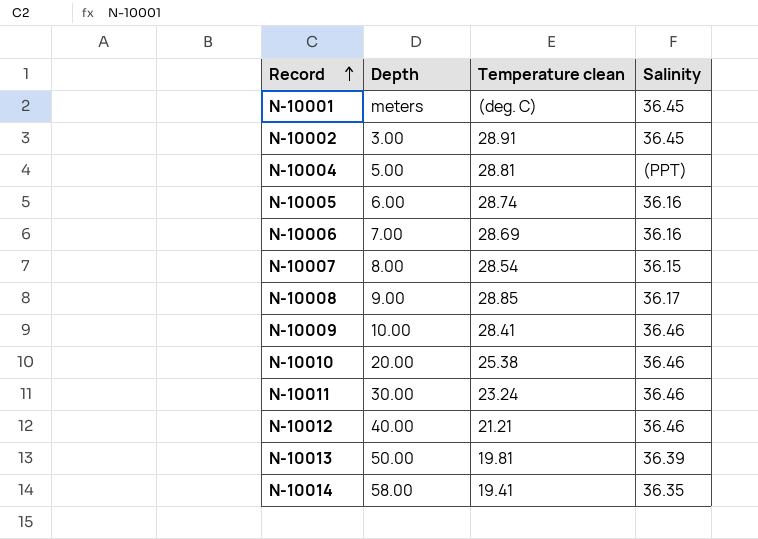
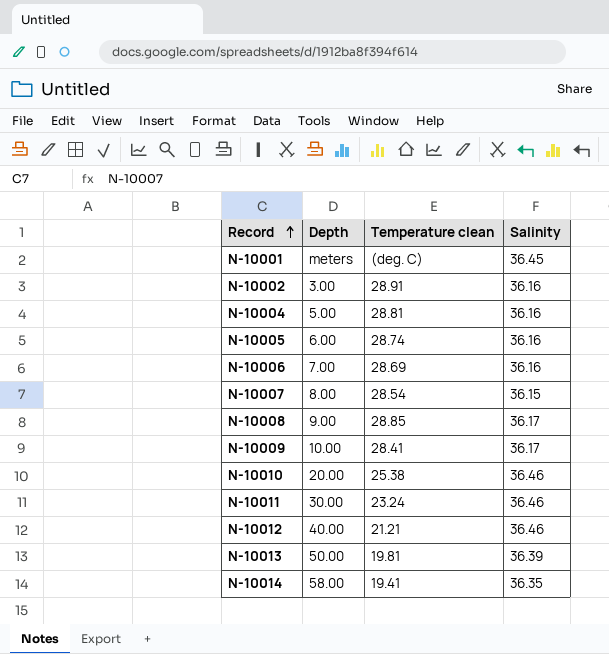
N-10002 | Salinity: 36.45 -> 36.16
N-10004 | Salinity: (PPT) -> 36.16
N-10009 | Salinity: 36.46 -> 36.17

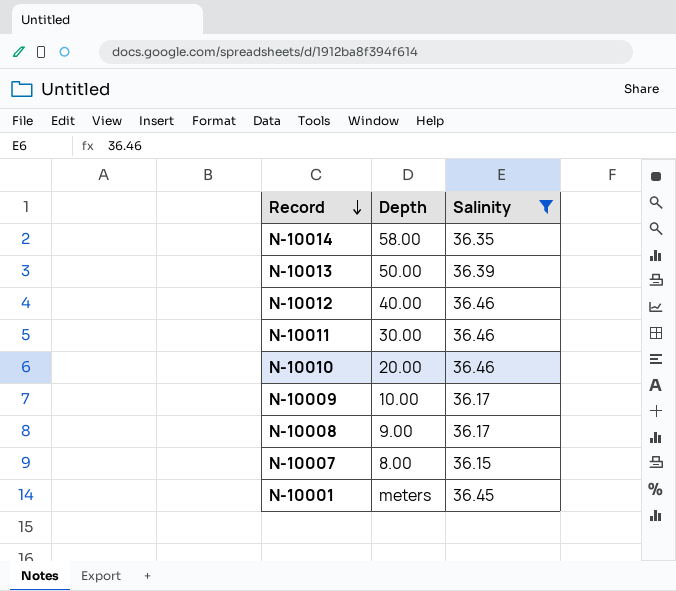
filter: none -> Salinity != 36.16
row order: Record ascending -> Record descending
column Temperature clean | position: 3 -> none

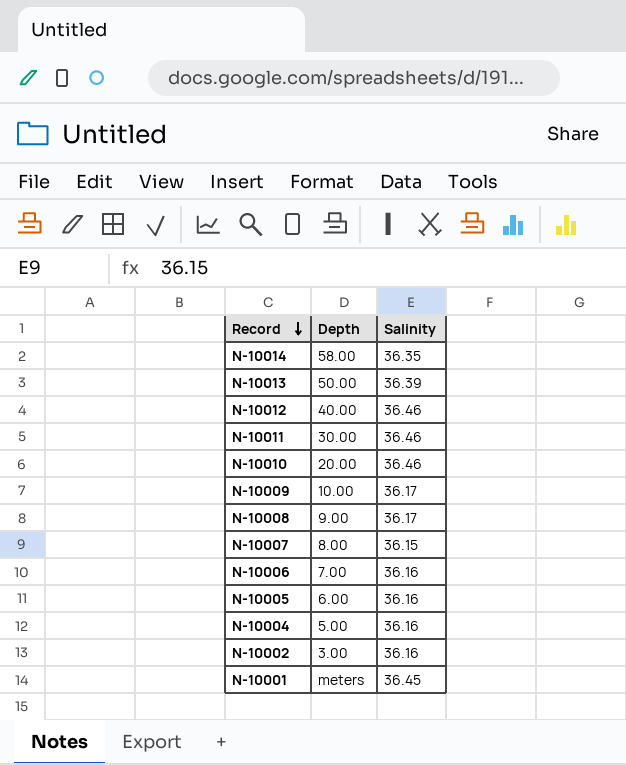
filter: Salinity != 36.16 -> none

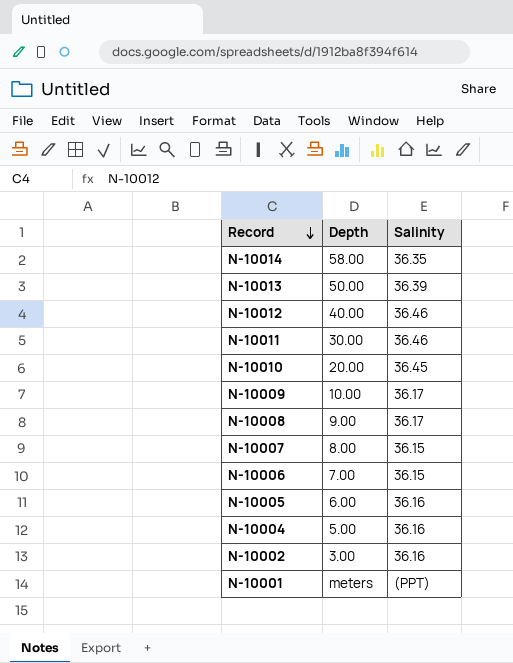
N-10010 | Salinity: 36.46 -> 36.45
N-10006 | Salinity: 36.16 -> 36.15
N-10001 | Salinity: 36.45 -> (PPT)

